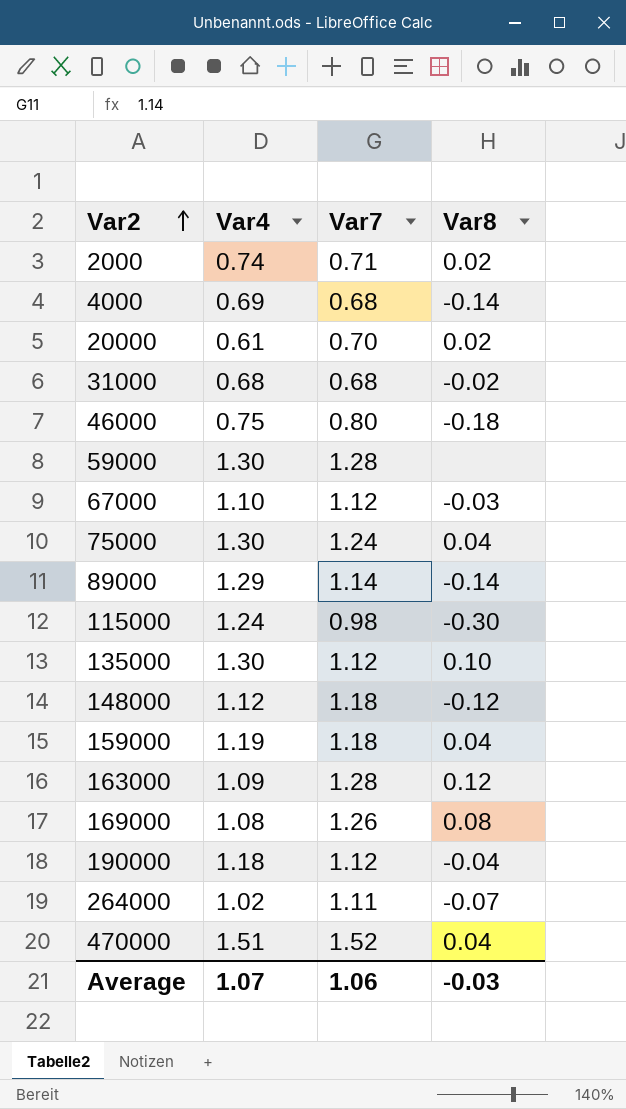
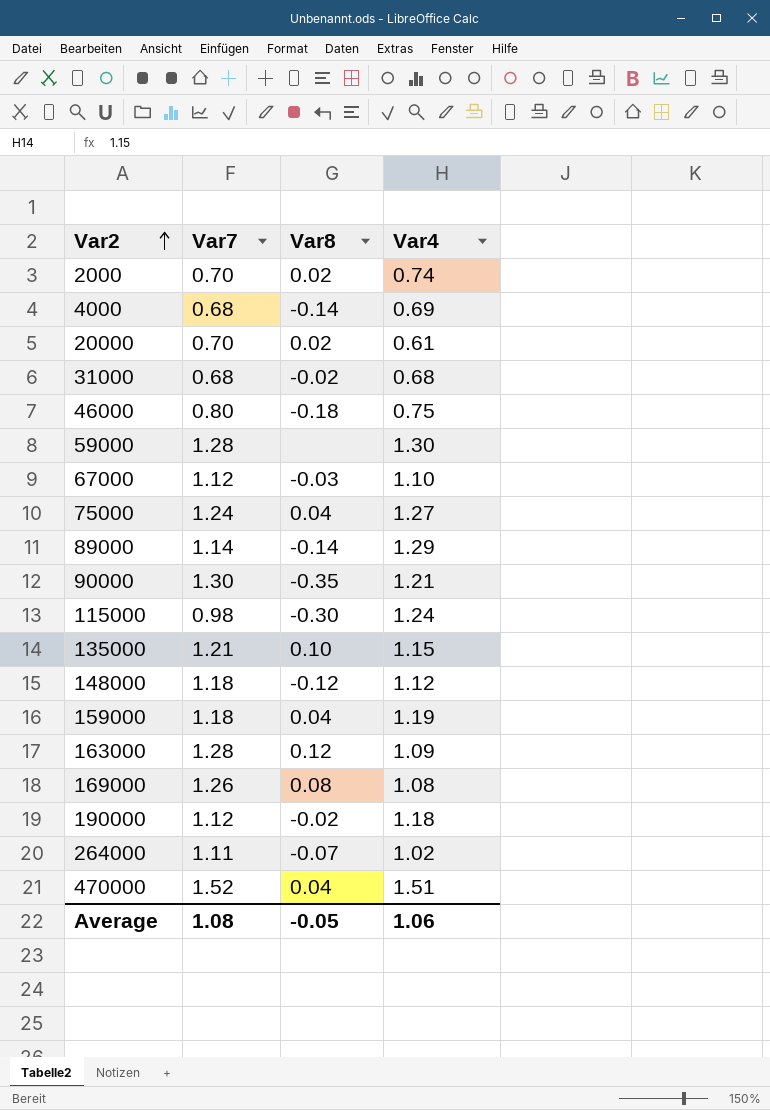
column Var4 | position: 2 -> 4
2000 | Var7: 0.71 -> 0.70
75000 | Var4: 1.30 -> 1.27
row 90000: none -> 1.30 | -0.35 | 1.21
135000 | Var7: 1.12 -> 1.21
135000 | Var4: 1.30 -> 1.15
190000 | Var8: -0.04 -> -0.02
Average | Var7: 1.06 -> 1.08
Average | Var8: -0.03 -> -0.05
Average | Var4: 1.07 -> 1.06

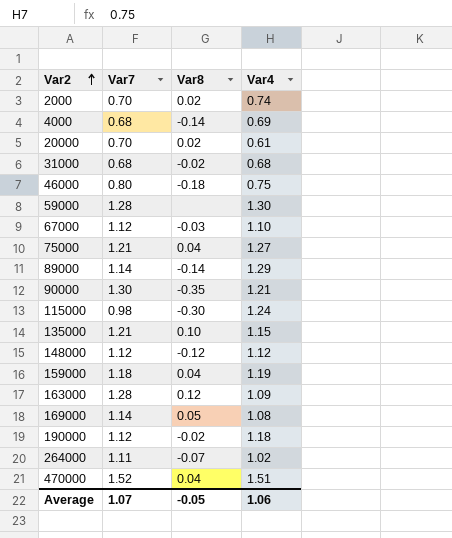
75000 | Var7: 1.24 -> 1.21
148000 | Var7: 1.18 -> 1.12
169000 | Var7: 1.26 -> 1.14
169000 | Var8: 0.08 -> 0.05
Average | Var7: 1.08 -> 1.07

